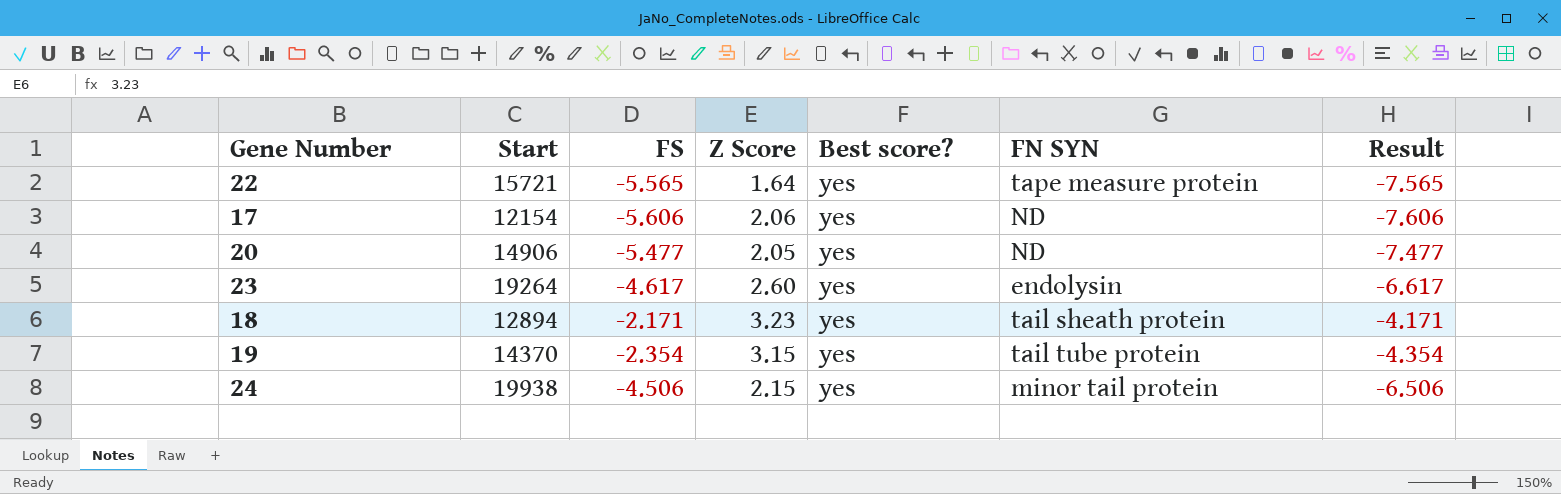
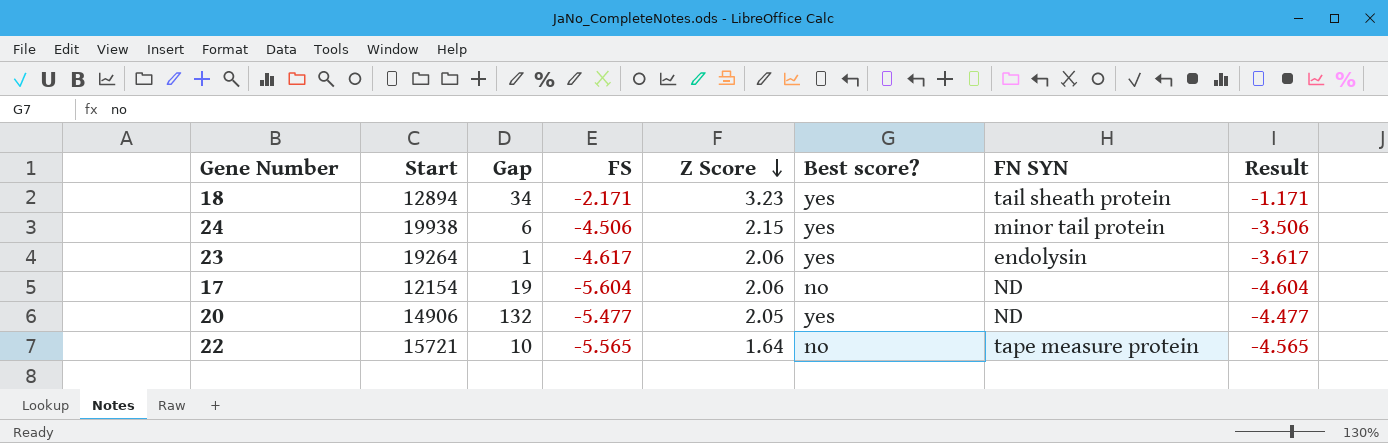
row order: none -> Z Score descending
column Gap | position: none -> 3
column Result | formula: [FS] - 2 -> [FS] + 1
row 19: 14370 | -2.354 | 3.15 | yes | tail tube protein | -4.354 -> none
23 | Z Score: 2.60 -> 2.06
17 | FS: -5.606 -> -5.604
17 | Best score?: yes -> no
22 | Best score?: yes -> no

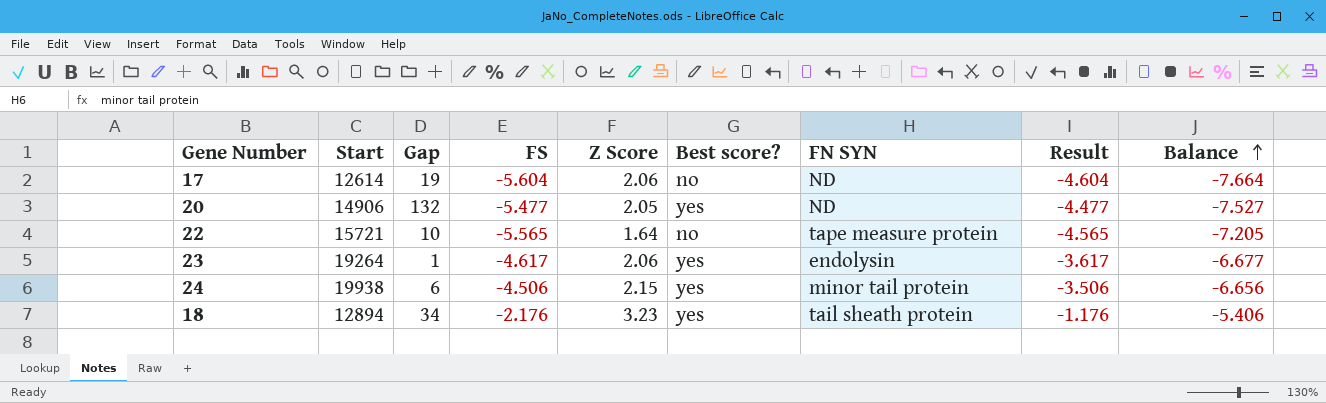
row order: Z Score descending -> Balance ascending
column Balance | formula: none -> [FS] - [Z Score]
17 | Start: 12154 -> 12614
18 | FS: -2.171 -> -2.176
18 | Result: -1.171 -> -1.176

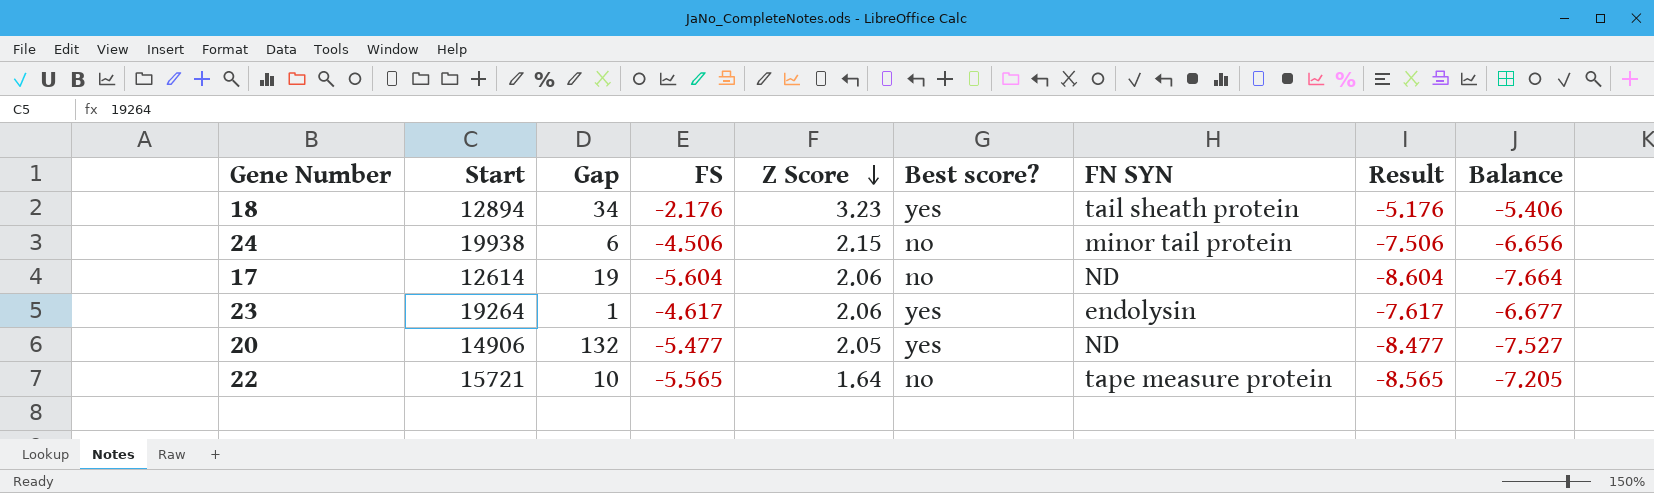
row order: Balance ascending -> Z Score descending
column Result | formula: [FS] + 1 -> [FS] - 3
24 | Best score?: yes -> no

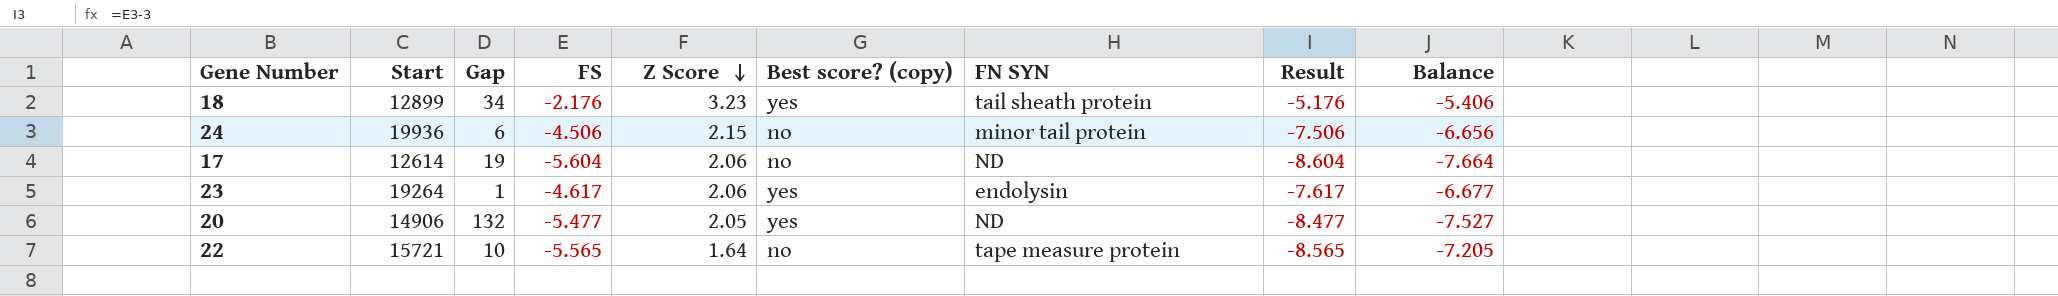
column name: Best score? -> Best score? (copy)
18 | Start: 12894 -> 12899
24 | Start: 19938 -> 19936

